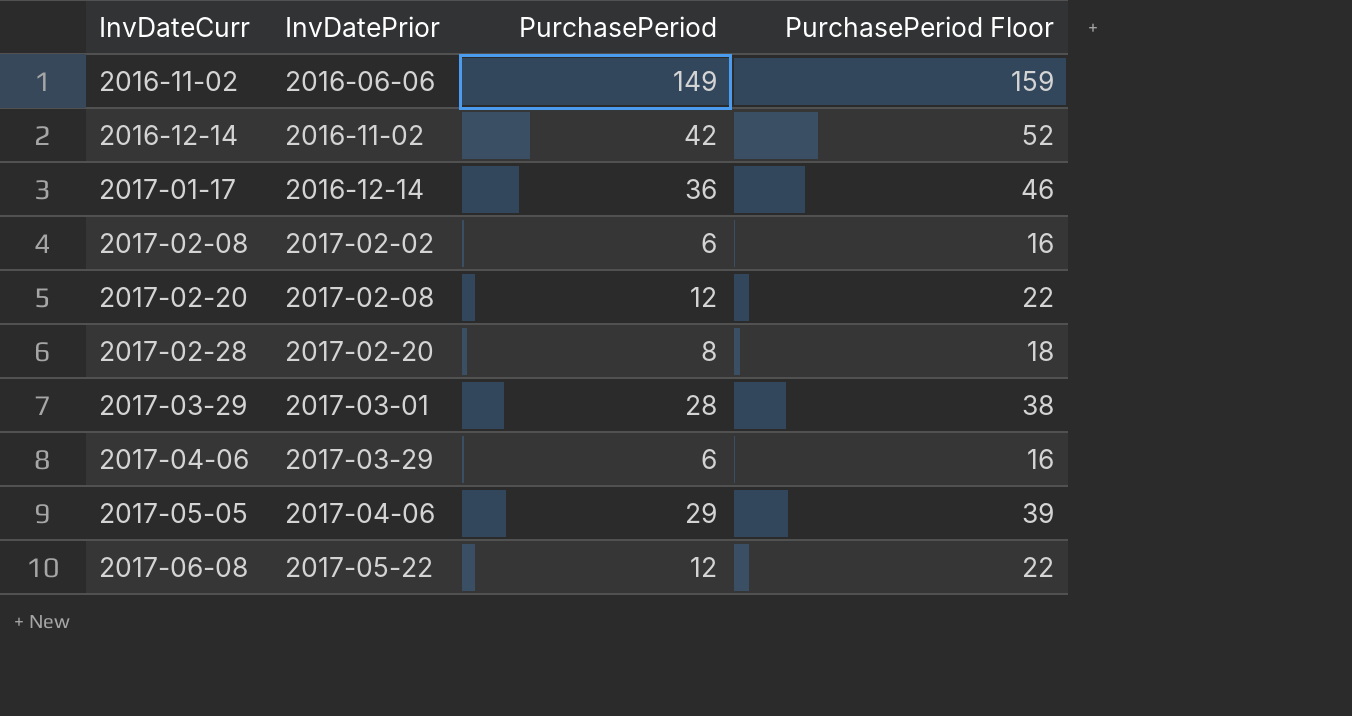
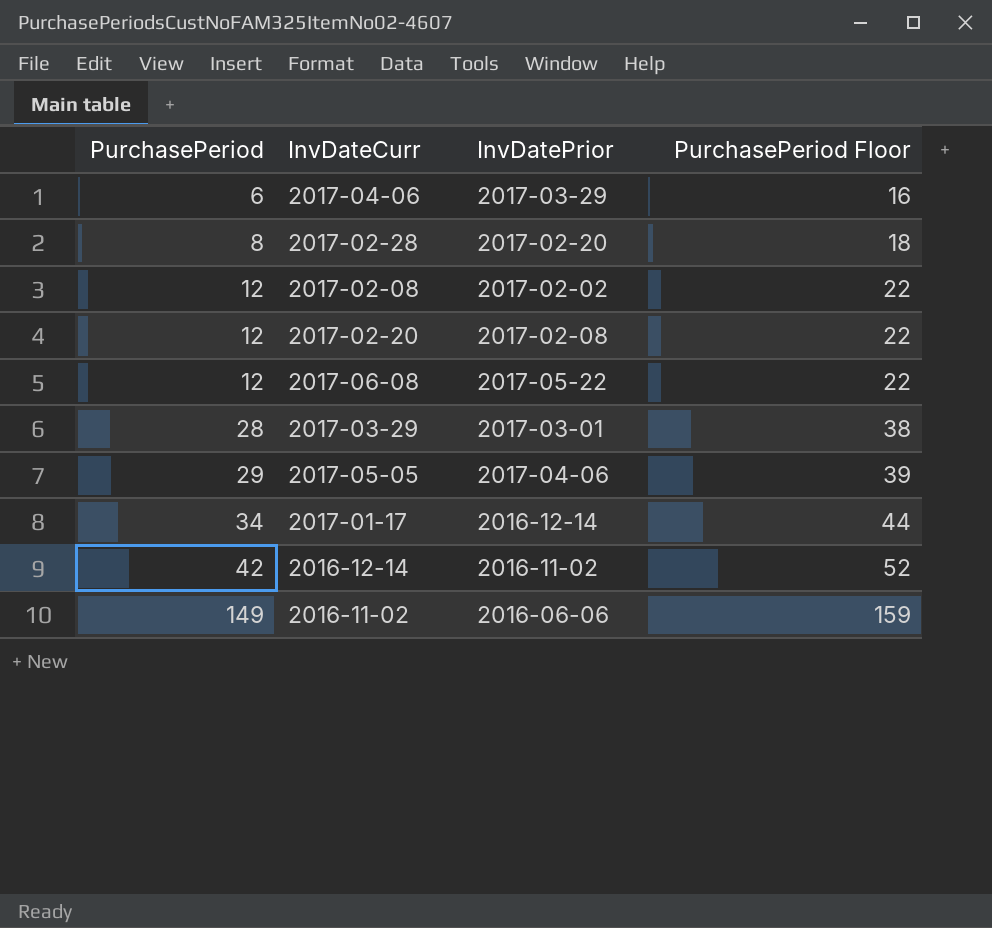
row order: InvDateCurr ascending -> PurchasePeriod ascending
column PurchasePeriod | position: 3 -> 1
2017-02-08 | PurchasePeriod: 6 -> 12
2017-02-08 | PurchasePeriod Floor: 16 -> 22
2017-01-17 | PurchasePeriod: 36 -> 34
2017-01-17 | PurchasePeriod Floor: 46 -> 44

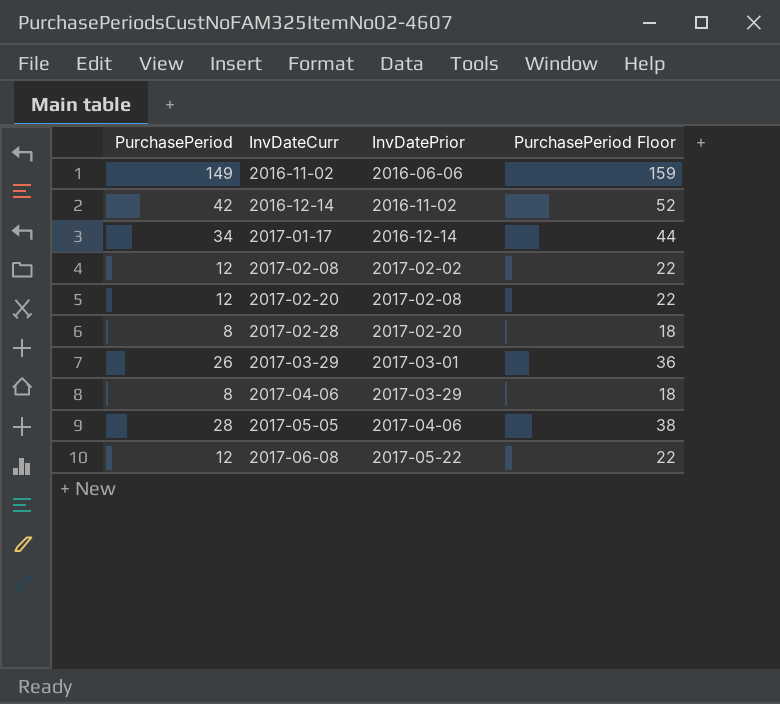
row order: PurchasePeriod ascending -> InvDateCurr ascending
2017-03-29 | PurchasePeriod: 28 -> 26
2017-03-29 | PurchasePeriod Floor: 38 -> 36
2017-04-06 | PurchasePeriod: 6 -> 8
2017-04-06 | PurchasePeriod Floor: 16 -> 18
2017-05-05 | PurchasePeriod: 29 -> 28
2017-05-05 | PurchasePeriod Floor: 39 -> 38

